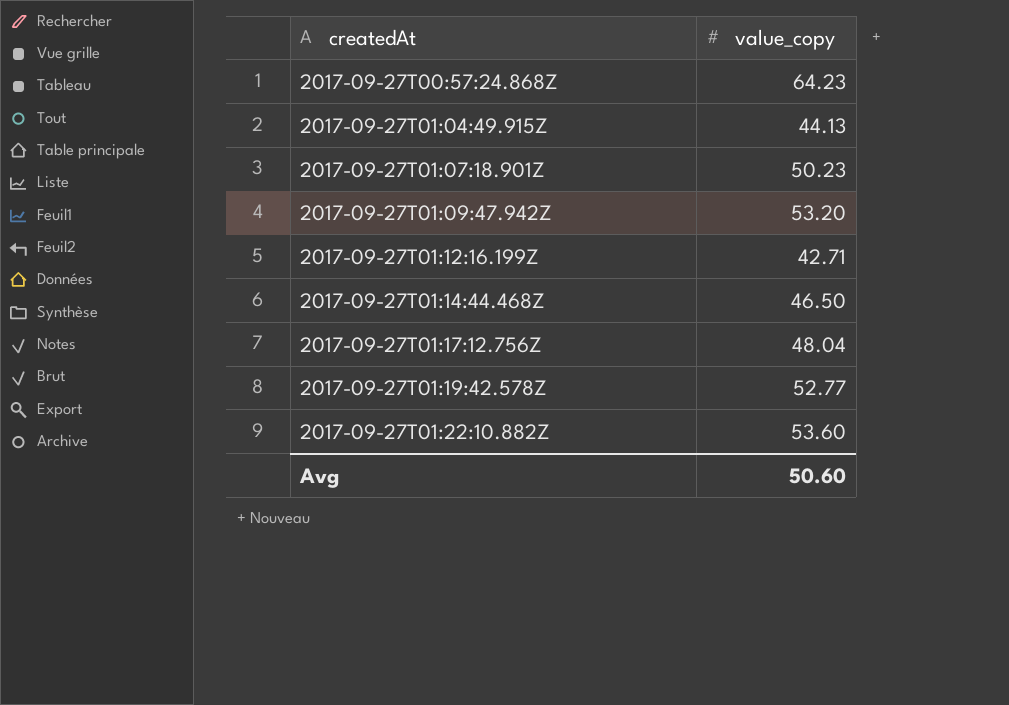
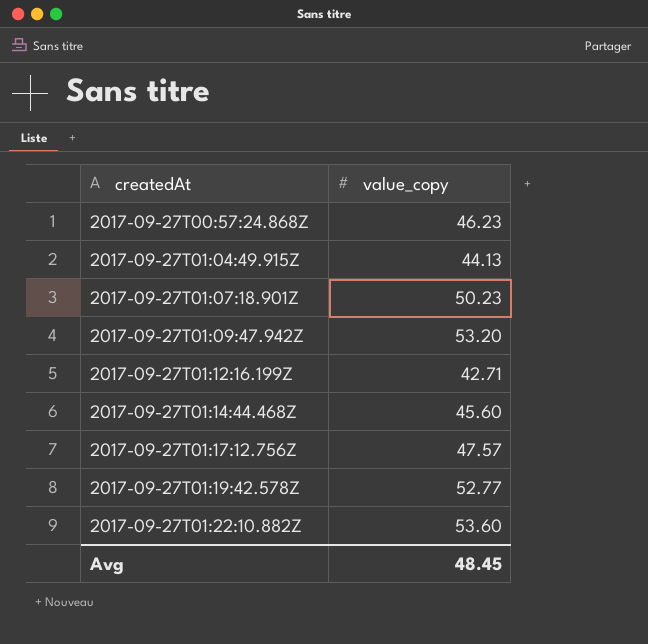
2017-09-27T00:57:24.868Z | value_copy: 64.23 -> 46.23
2017-09-27T01:14:44.468Z | value_copy: 46.50 -> 45.60
2017-09-27T01:17:12.756Z | value_copy: 48.04 -> 47.57
Avg | value_copy: 50.60 -> 48.45

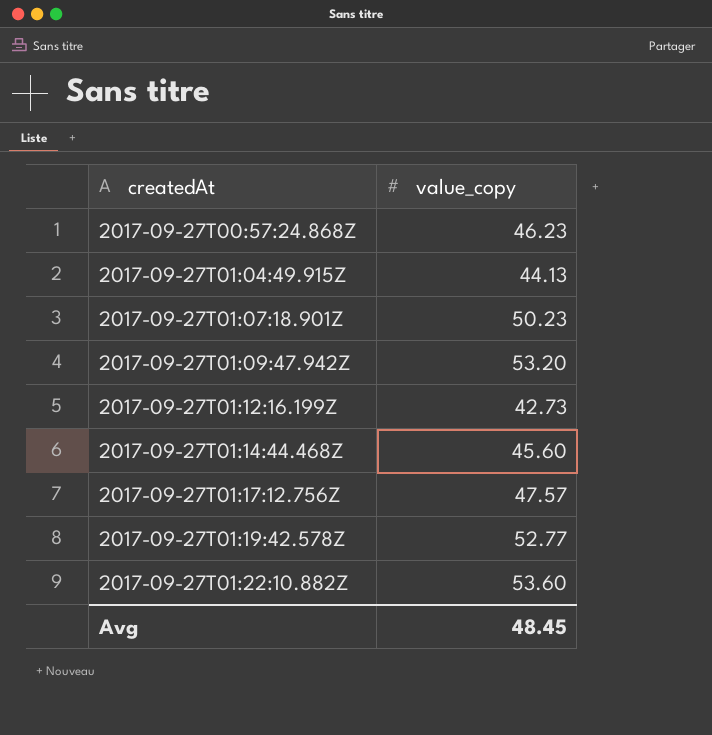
2017-09-27T01:12:16.199Z | value_copy: 42.71 -> 42.73

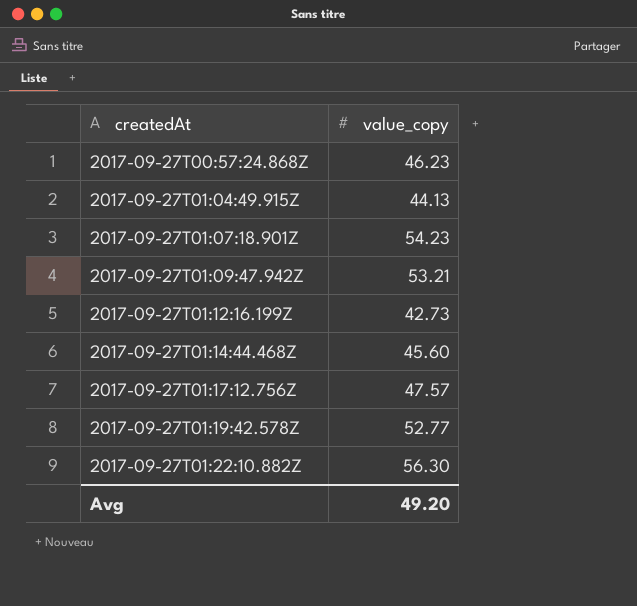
2017-09-27T01:07:18.901Z | value_copy: 50.23 -> 54.23
2017-09-27T01:09:47.942Z | value_copy: 53.20 -> 53.21
2017-09-27T01:22:10.882Z | value_copy: 53.60 -> 56.30
Avg | value_copy: 48.45 -> 49.20

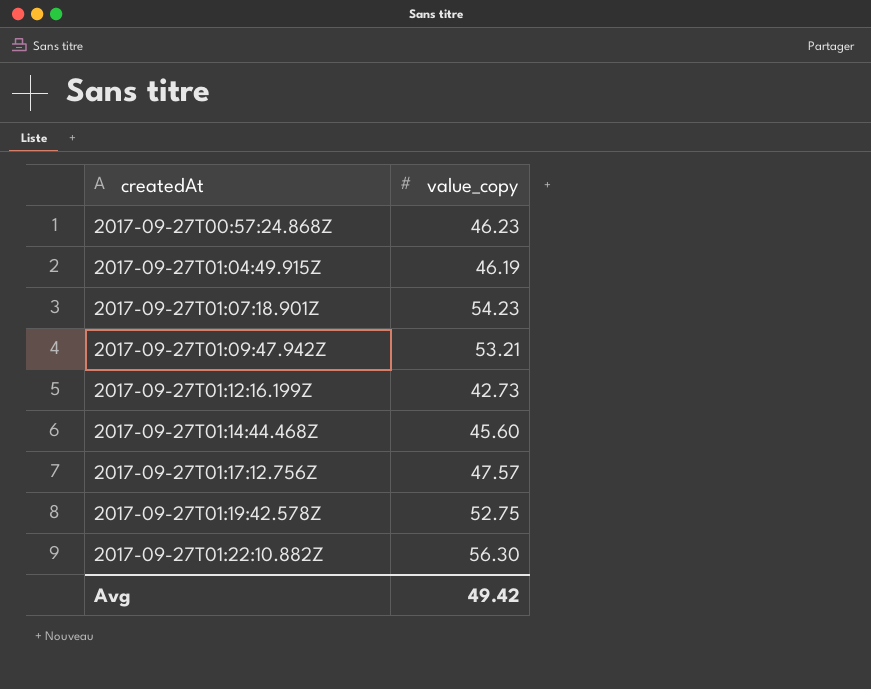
2017-09-27T01:04:49.915Z | value_copy: 44.13 -> 46.19
2017-09-27T01:19:42.578Z | value_copy: 52.77 -> 52.75
Avg | value_copy: 49.20 -> 49.42

